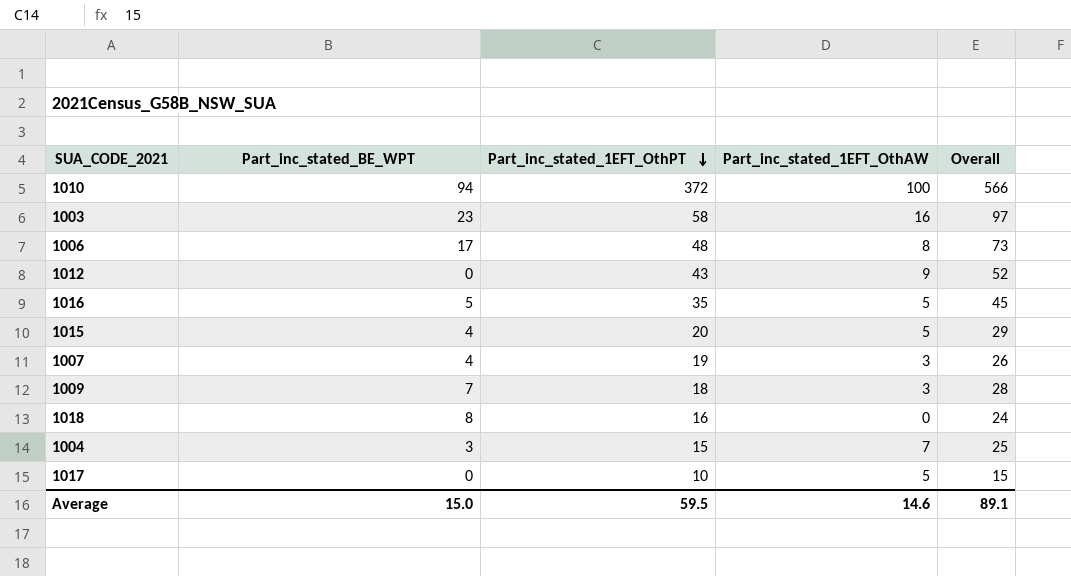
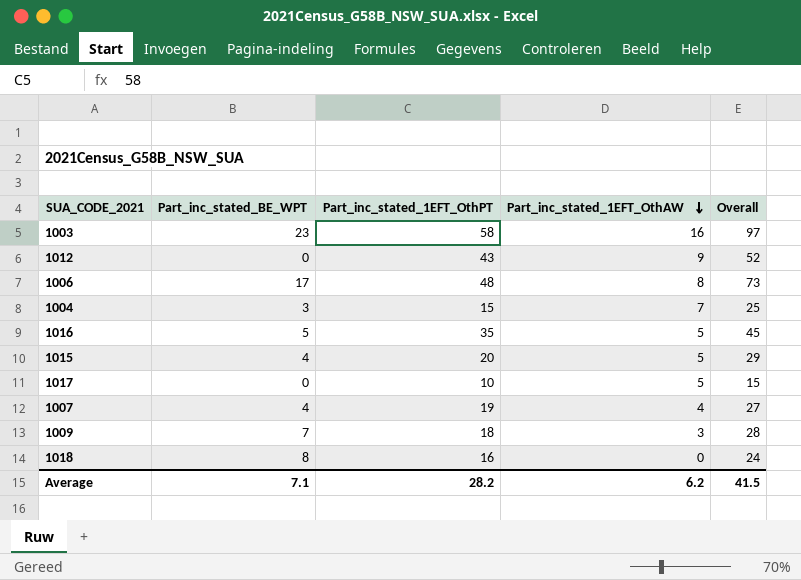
row order: Part_inc_stated_1EFT_OthPT descending -> Part_inc_stated_1EFT_OthAW descending
row 1010: 94 | 372 | 100 | 566 -> none
1007 | Part_inc_stated_1EFT_OthAW: 3 -> 4
1007 | Overall: 26 -> 27
Average | Part_inc_stated_BE_WPT: 15.0 -> 7.1
Average | Part_inc_stated_1EFT_OthPT: 59.5 -> 28.2
Average | Part_inc_stated_1EFT_OthAW: 14.6 -> 6.2
Average | Overall: 89.1 -> 41.5

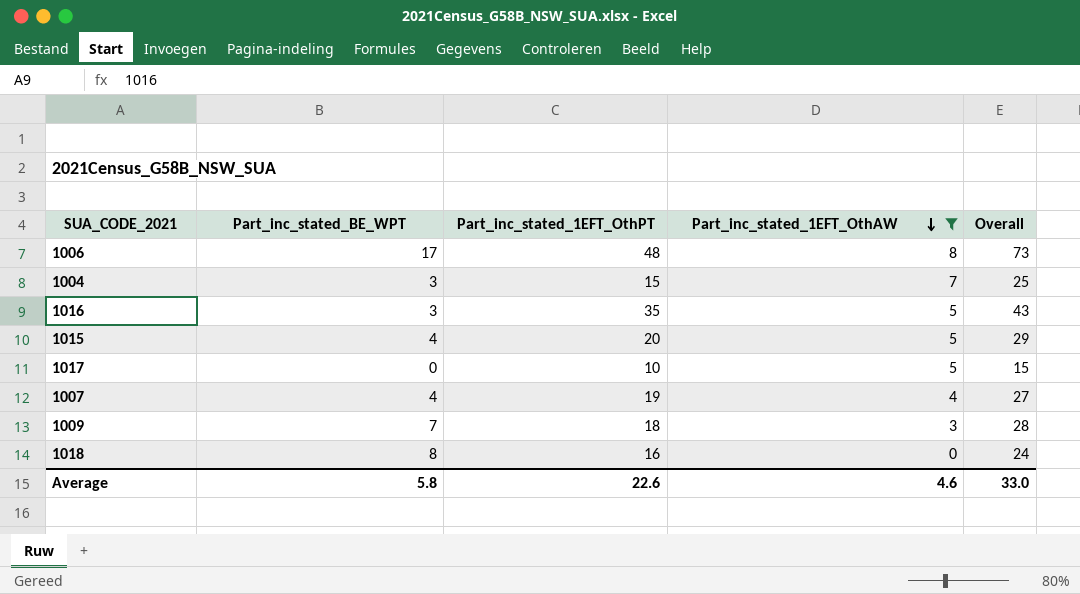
filter: none -> Part_inc_stated_1EFT_OthAW <= 8
1016 | Part_inc_stated_BE_WPT: 5 -> 3
1016 | Overall: 45 -> 43
Average | Part_inc_stated_BE_WPT: 7.1 -> 5.8
Average | Part_inc_stated_1EFT_OthPT: 28.2 -> 22.6
Average | Part_inc_stated_1EFT_OthAW: 6.2 -> 4.6
Average | Overall: 41.5 -> 33.0

